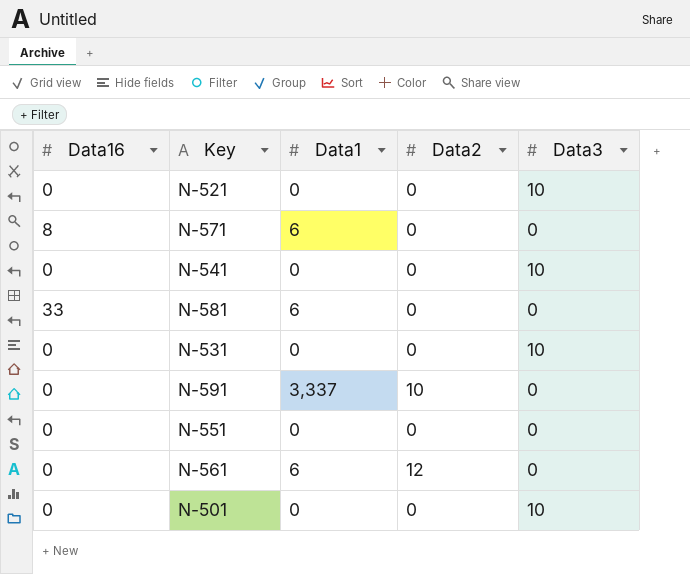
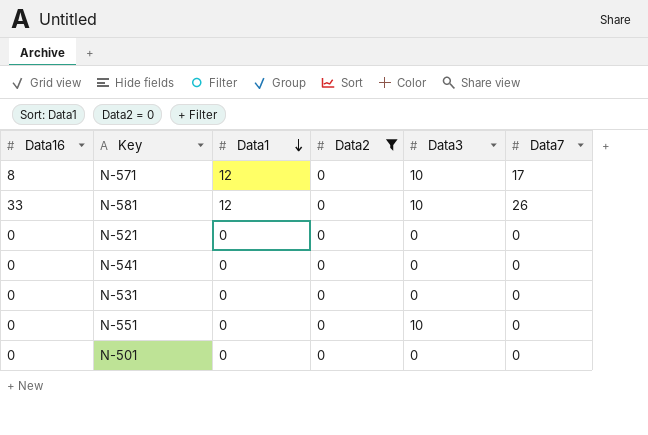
filter: none -> Data2 = 0
row order: none -> Data1 descending
column Data7 | position: none -> 6
N-571 | Data1: 6 -> 12
N-571 | Data3: 0 -> 10
N-581 | Data1: 6 -> 12
N-581 | Data3: 0 -> 10
N-521 | Data3: 10 -> 0
N-541 | Data3: 10 -> 0
N-531 | Data3: 10 -> 0
N-551 | Data3: 0 -> 10
N-501 | Data3: 10 -> 0

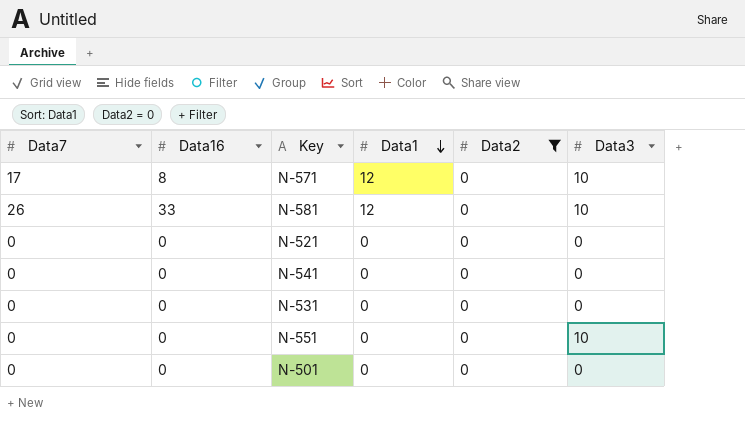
column Data7 | position: 6 -> 1

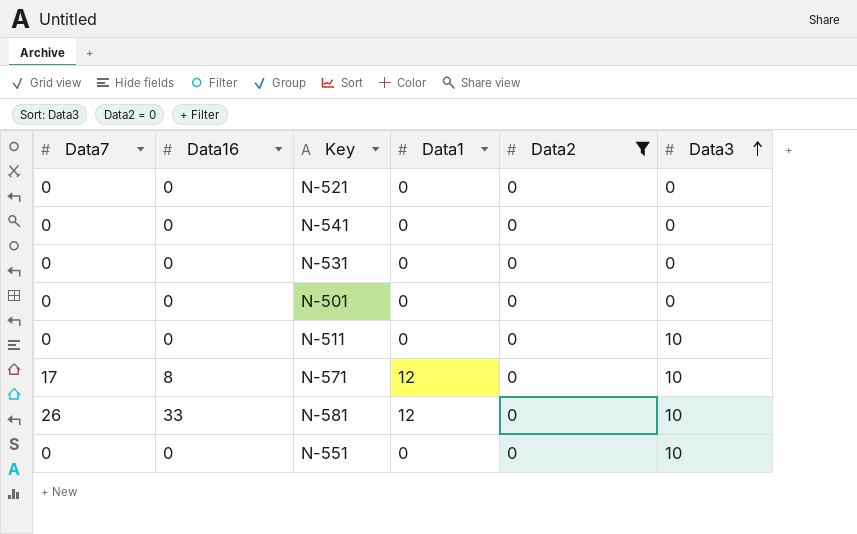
row order: Data1 descending -> Data3 ascending
row N-511: none -> 0 | 0 | 0 | 0 | 10

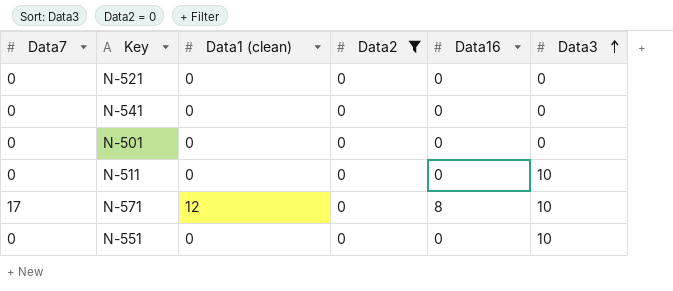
column name: Data1 -> Data1 (clean)
column Data16 | position: 2 -> 5
row N-531: 0 | 0 | 0 | 0 | 0 -> none
row N-581: 26 | 33 | 12 | 0 | 10 -> none

